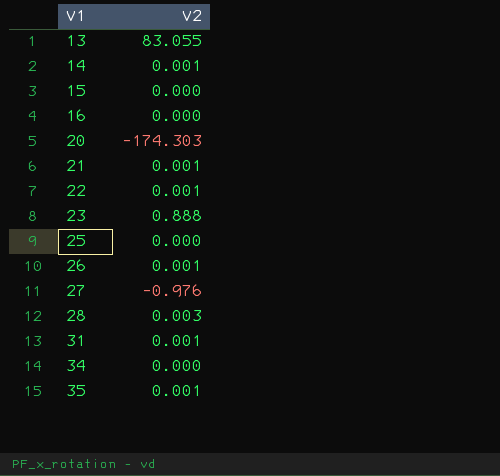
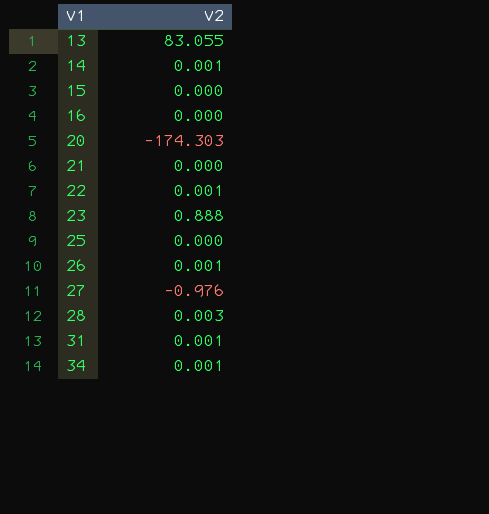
row 35: 0.001 -> none
21 | V2: 0.001 -> 0.000
34 | V2: 0.000 -> 0.001

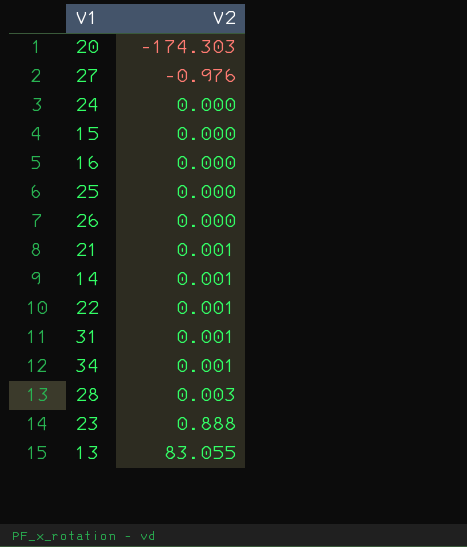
row order: V1 ascending -> V2 ascending
row 24: none -> 0.000
26 | V2: 0.001 -> 0.000
21 | V2: 0.000 -> 0.001

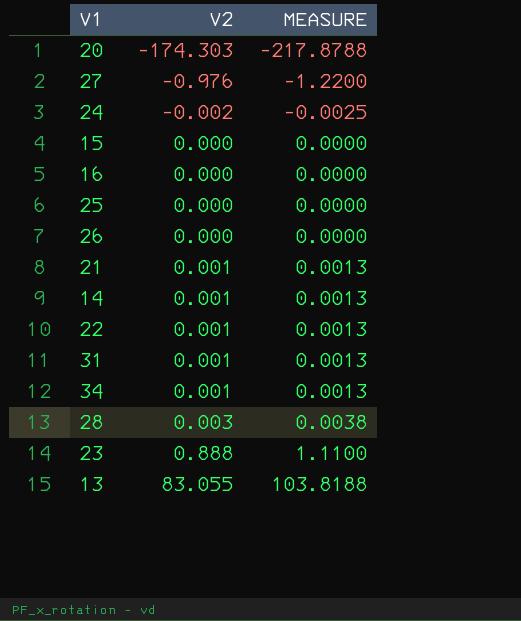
column MEASURE | formula: none -> [V2] * 1.25
24 | V2: 0.000 -> -0.002

